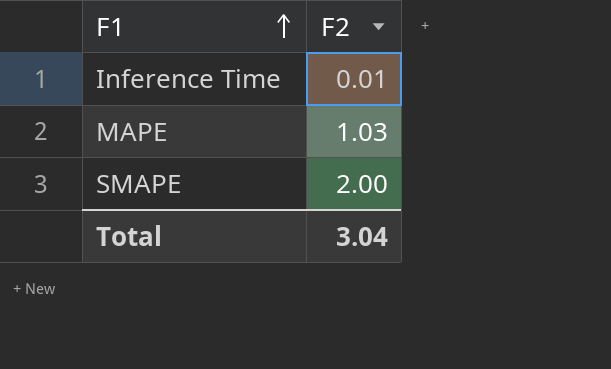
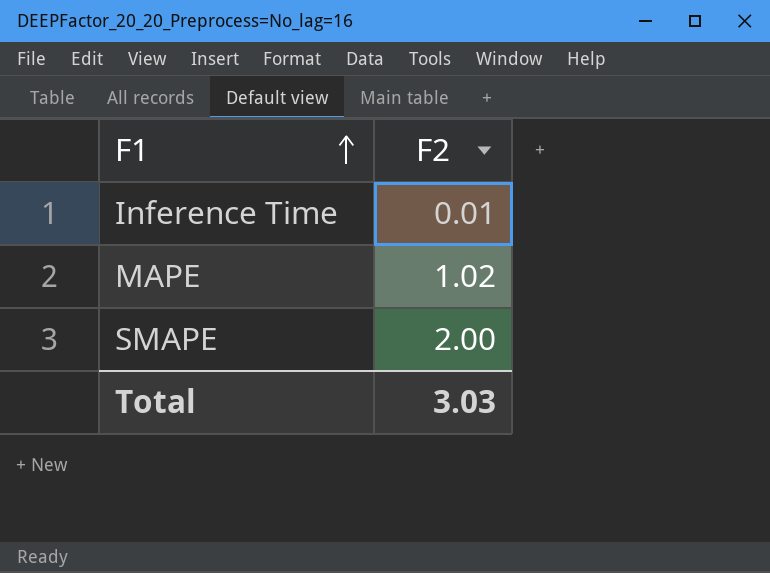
MAPE | F2: 1.03 -> 1.02
Total | F2: 3.04 -> 3.03

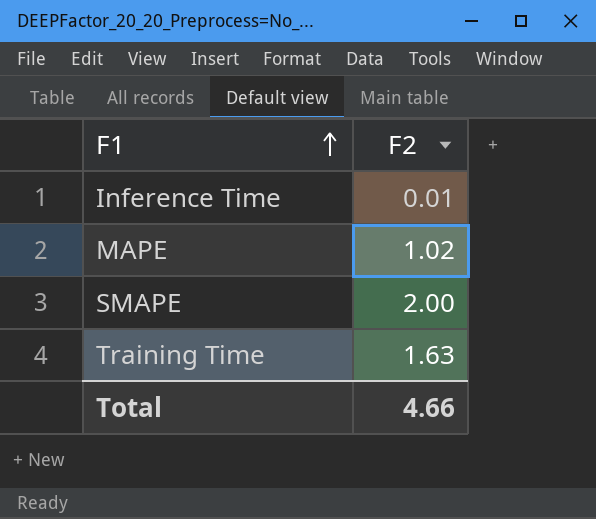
row Training Time: none -> 1.63
Total | F2: 3.03 -> 4.66

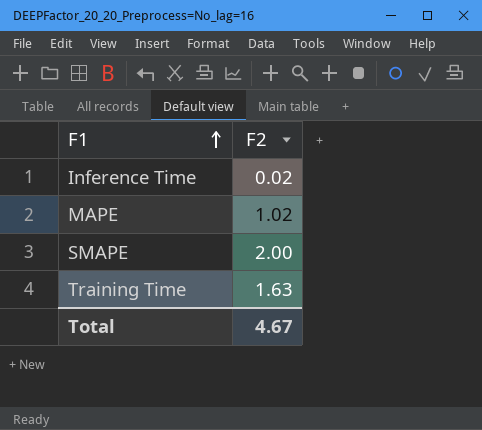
Inference Time | F2: 0.01 -> 0.02
Total | F2: 4.66 -> 4.67

